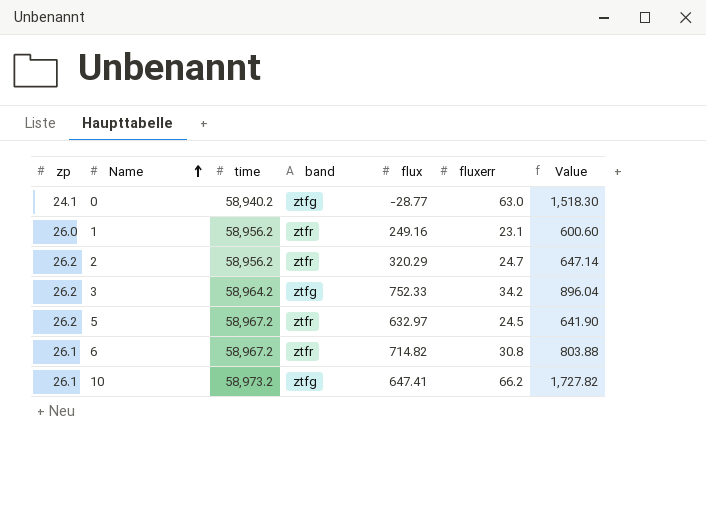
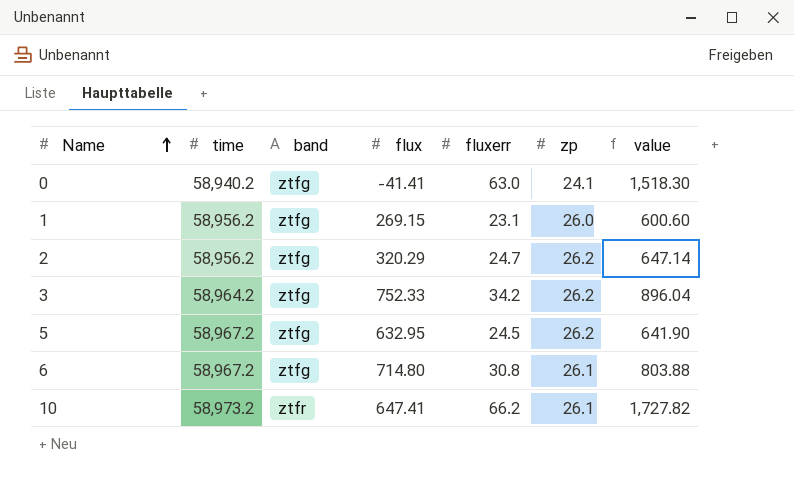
column zp | position: 1 -> 6
column name: Value -> value
0 | flux: -28.77 -> -41.41
1 | band: ztfr -> ztfg
1 | flux: 249.16 -> 269.15
2 | band: ztfr -> ztfg
5 | band: ztfr -> ztfg
5 | flux: 632.97 -> 632.95
6 | band: ztfr -> ztfg
6 | flux: 714.82 -> 714.80
10 | band: ztfg -> ztfr

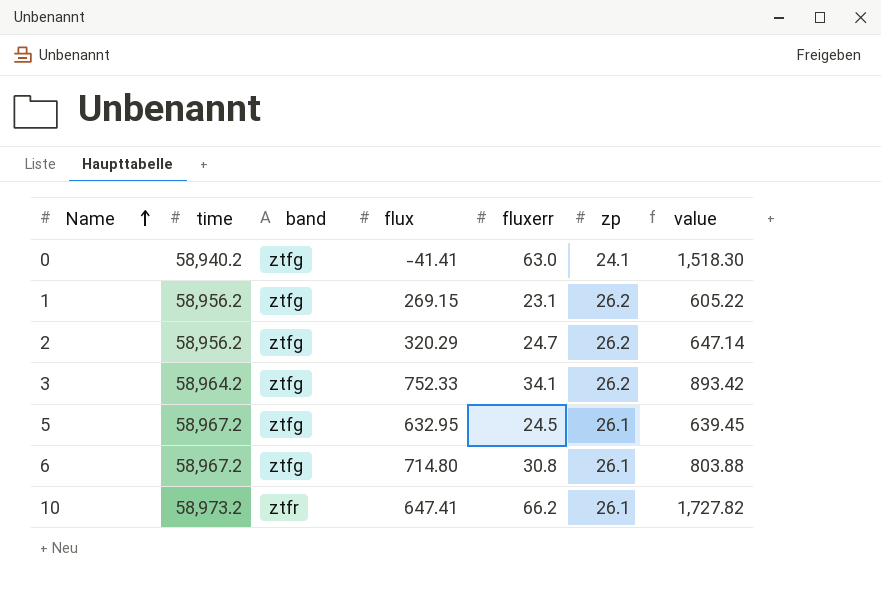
1 | zp: 26.0 -> 26.2
1 | value: 600.60 -> 605.22
3 | fluxerr: 34.2 -> 34.1
3 | value: 896.04 -> 893.42
5 | zp: 26.2 -> 26.1
5 | value: 641.90 -> 639.45

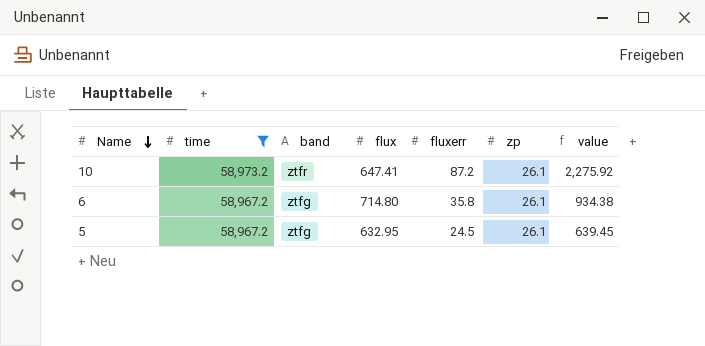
filter: none -> time >= 58,967.2
row order: Name ascending -> Name descending
10 | fluxerr: 66.2 -> 87.2
10 | value: 1,727.82 -> 2,275.92
6 | fluxerr: 30.8 -> 35.8
6 | value: 803.88 -> 934.38

